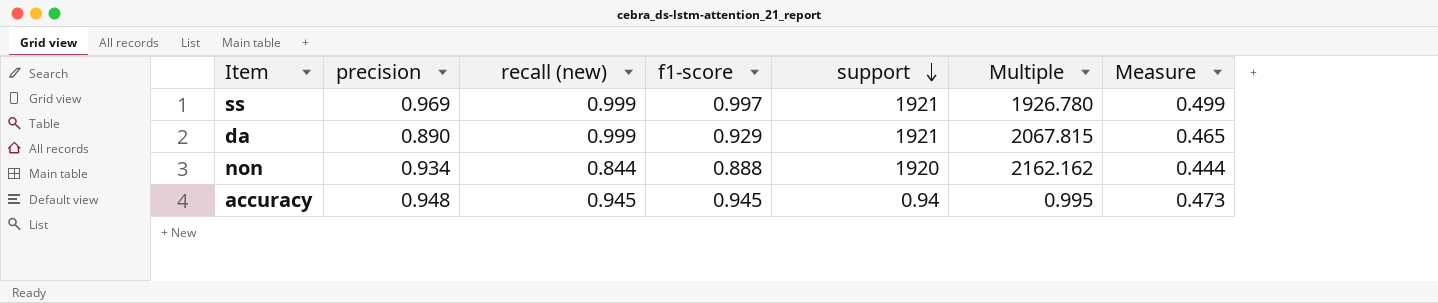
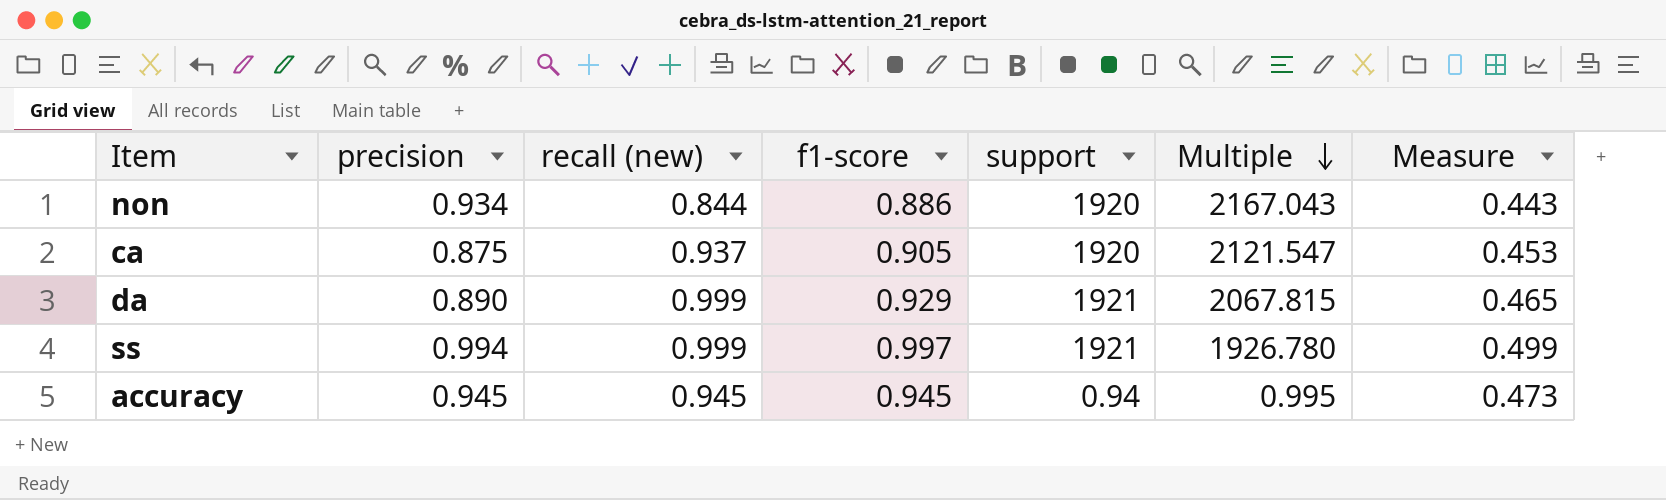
row order: support descending -> Multiple descending
non | f1-score: 0.888 -> 0.886
non | Multiple: 2162.162 -> 2167.043
non | Measure: 0.444 -> 0.443
row ca: none -> 0.875 | 0.937 | 0.905 | 1920 | 2121.547 | 0.453
ss | precision: 0.969 -> 0.994
accuracy | precision: 0.948 -> 0.945

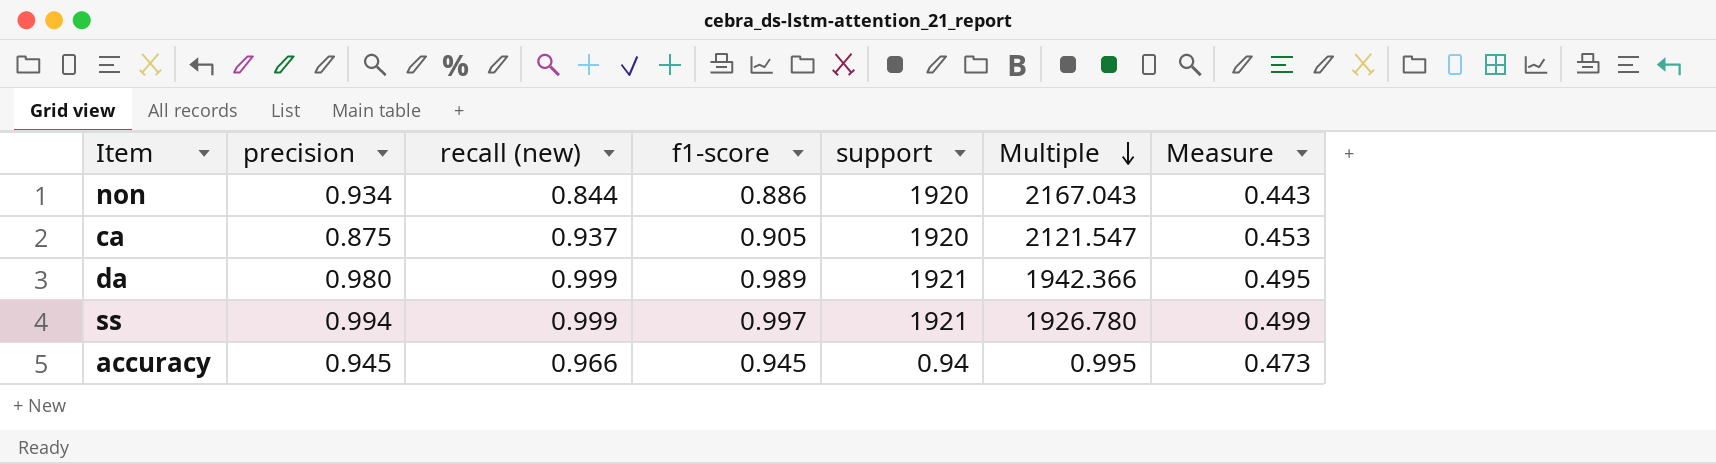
da | precision: 0.890 -> 0.980
da | f1-score: 0.929 -> 0.989
da | Multiple: 2067.815 -> 1942.366
da | Measure: 0.465 -> 0.495
accuracy | recall (new): 0.945 -> 0.966

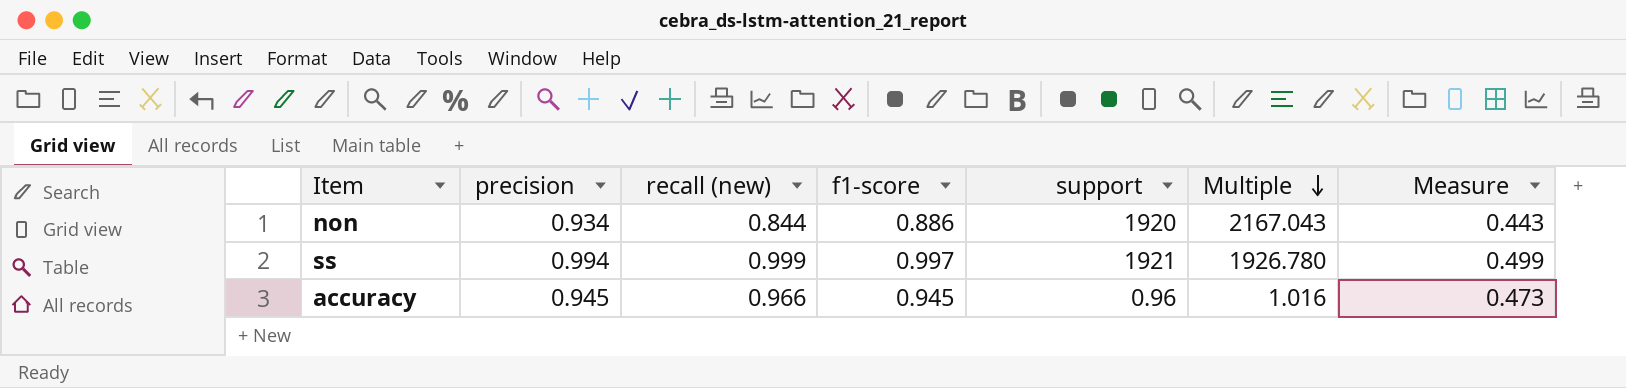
row ca: 0.875 | 0.937 | 0.905 | 1920 | 2121.547 | 0.453 -> none
row da: 0.980 | 0.999 | 0.989 | 1921 | 1942.366 | 0.495 -> none
accuracy | support: 0.94 -> 0.96
accuracy | Multiple: 0.995 -> 1.016

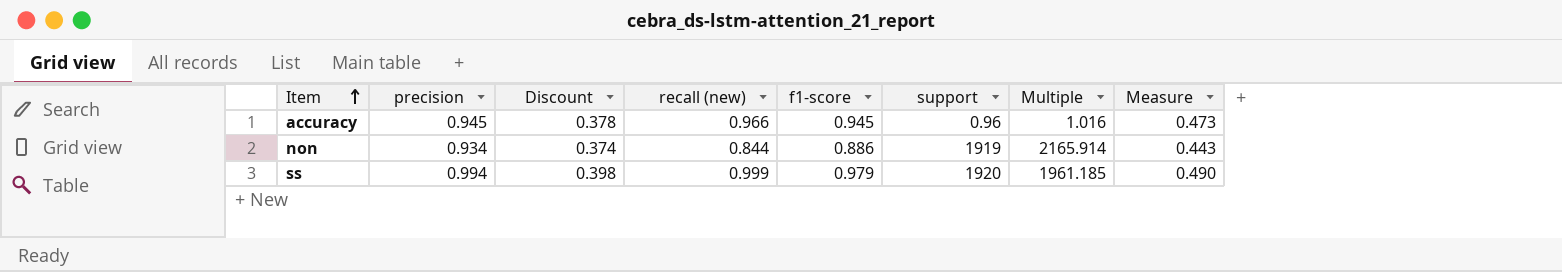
row order: Multiple descending -> Item ascending
column Discount | formula: none -> [precision] * 0.4
non | support: 1920 -> 1919
non | Multiple: 2167.043 -> 2165.914
ss | f1-score: 0.997 -> 0.979
ss | support: 1921 -> 1920
ss | Multiple: 1926.780 -> 1961.185
ss | Measure: 0.499 -> 0.490

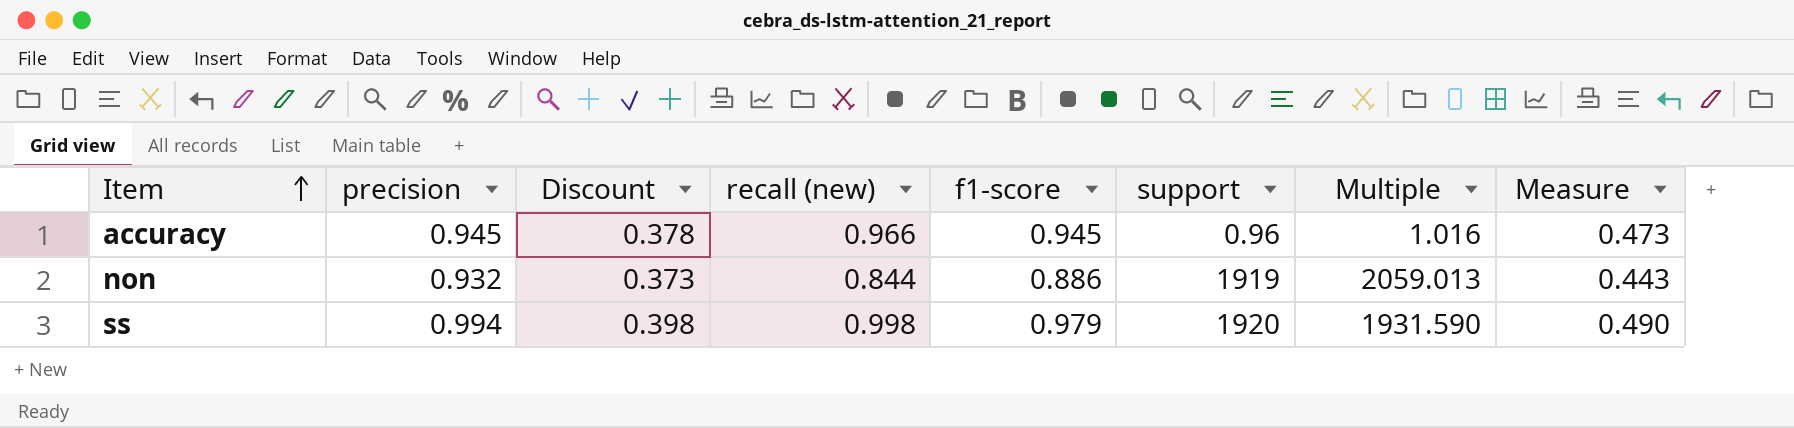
column Multiple | formula: [support] / [f1-score] -> [support] / [precision]
non | precision: 0.934 -> 0.932
non | Discount: 0.374 -> 0.373
ss | recall (new): 0.999 -> 0.998

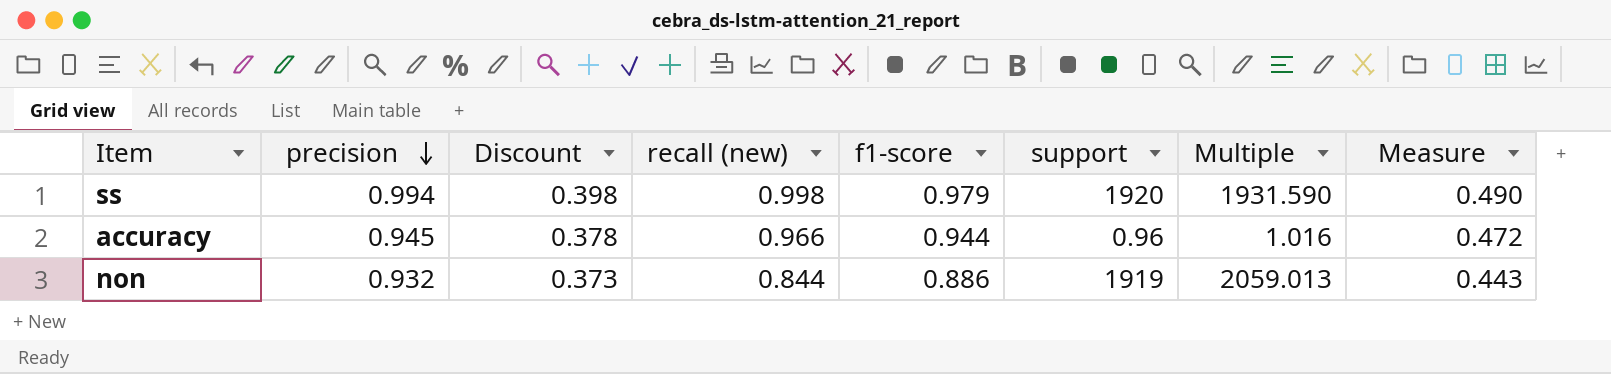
row order: Item ascending -> precision descending
accuracy | f1-score: 0.945 -> 0.944
accuracy | Measure: 0.473 -> 0.472

